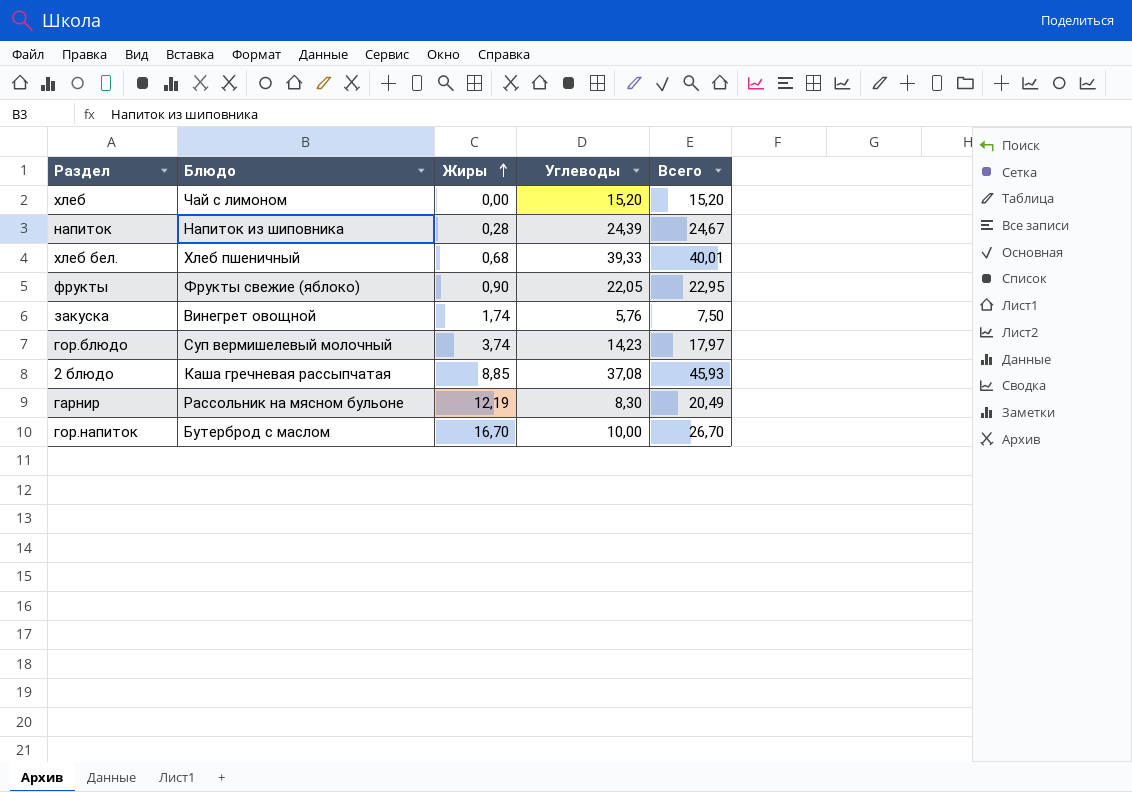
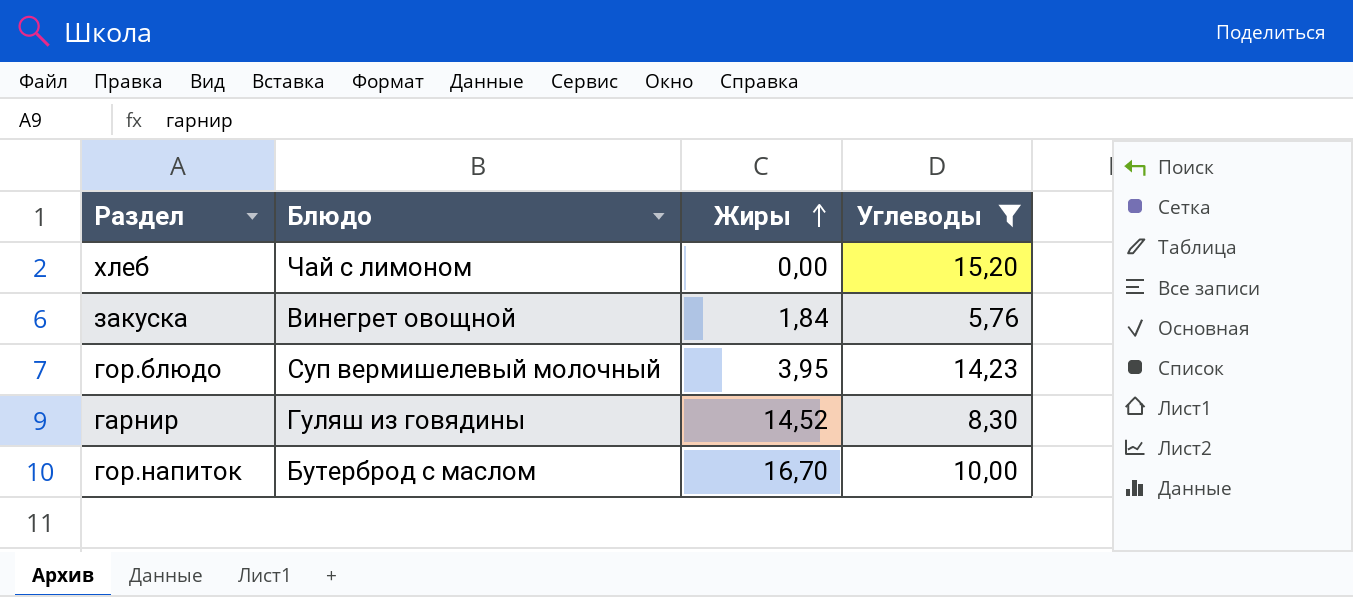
filter: none -> Углеводы <= 15,20
column Всего | formula: [Жиры] + [Углеводы] -> none
закуска | Жиры: 1,74 -> 1,84
гор.блюдо | Жиры: 3,74 -> 3,95
гарнир | Блюдо: Рассольник на мясном бульоне -> Гуляш из говядины
гарнир | Жиры: 12,19 -> 14,52

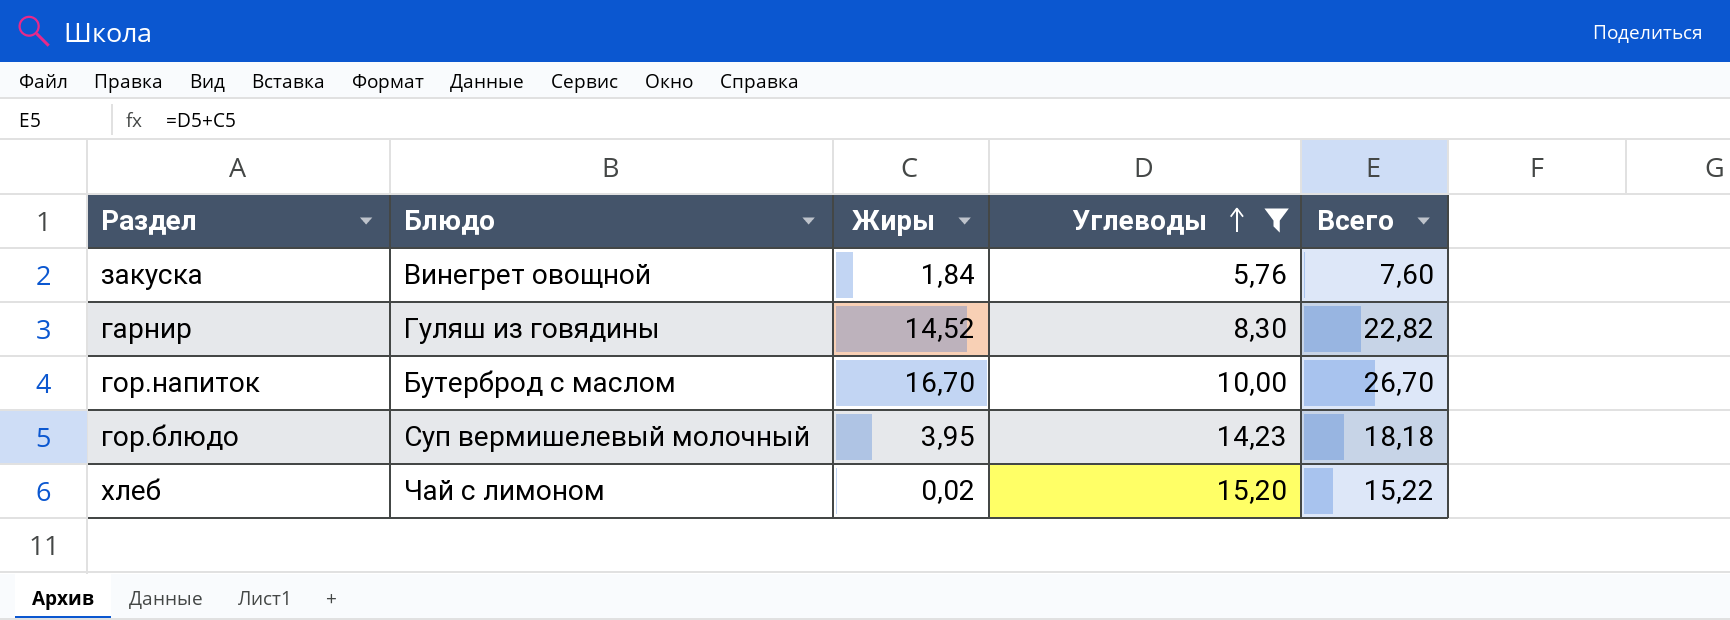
row order: Жиры ascending -> Углеводы ascending
column Всего | formula: none -> [Жиры] + [Углеводы]
хлеб | Жиры: 0,00 -> 0,02

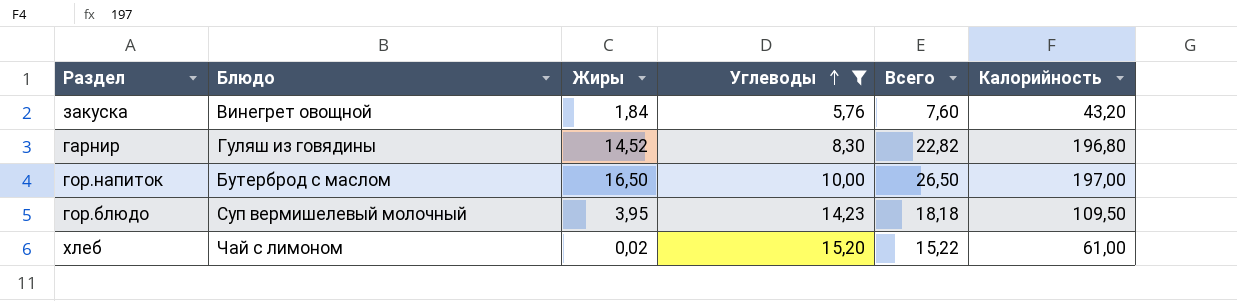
column Калорийность | position: none -> 6
гор.напиток | Жиры: 16,70 -> 16,50
гор.напиток | Всего: 26,70 -> 26,50

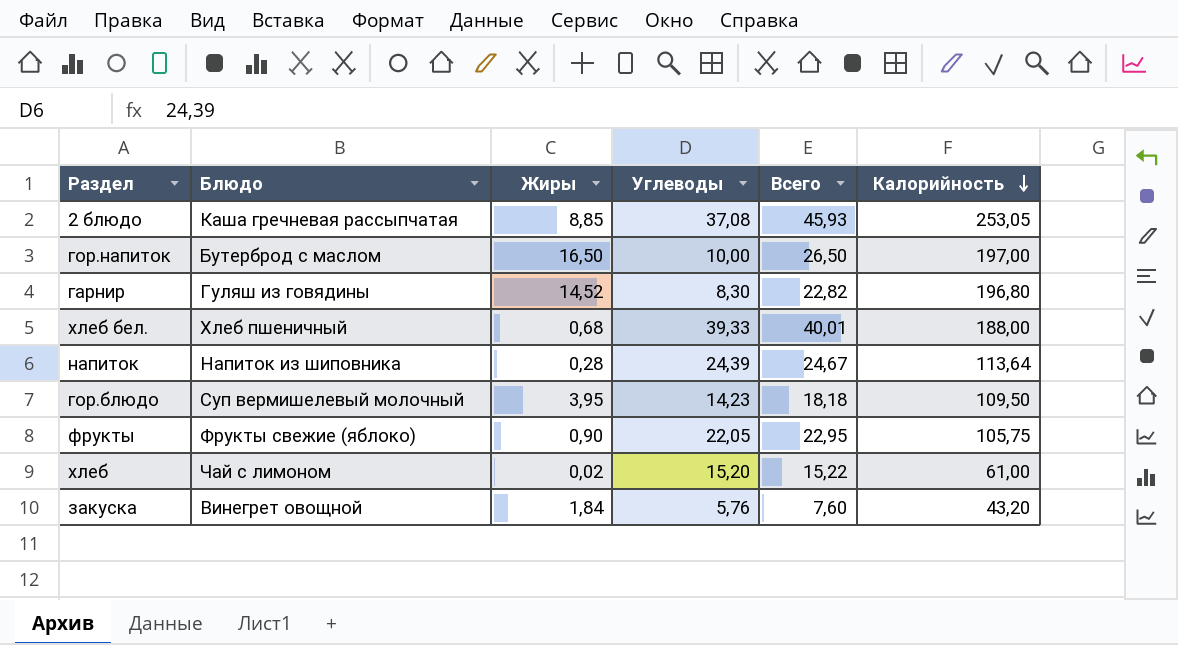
filter: Углеводы <= 15,20 -> none
row order: Углеводы ascending -> Калорийность descending

